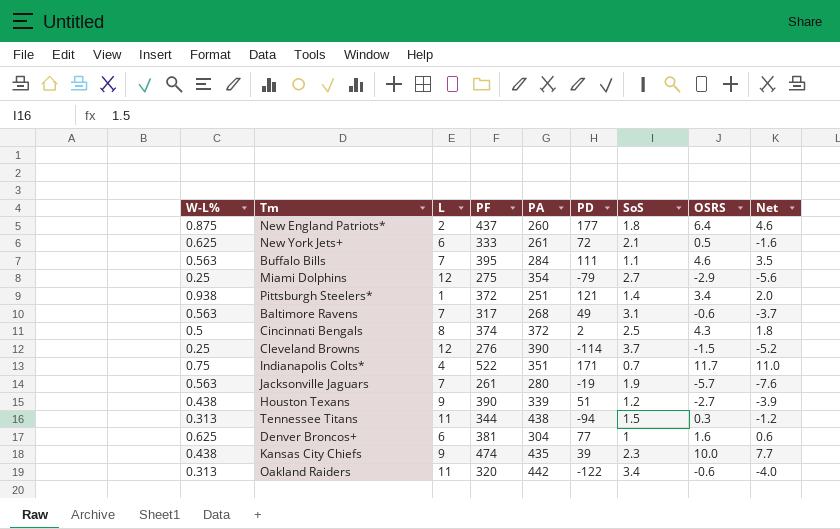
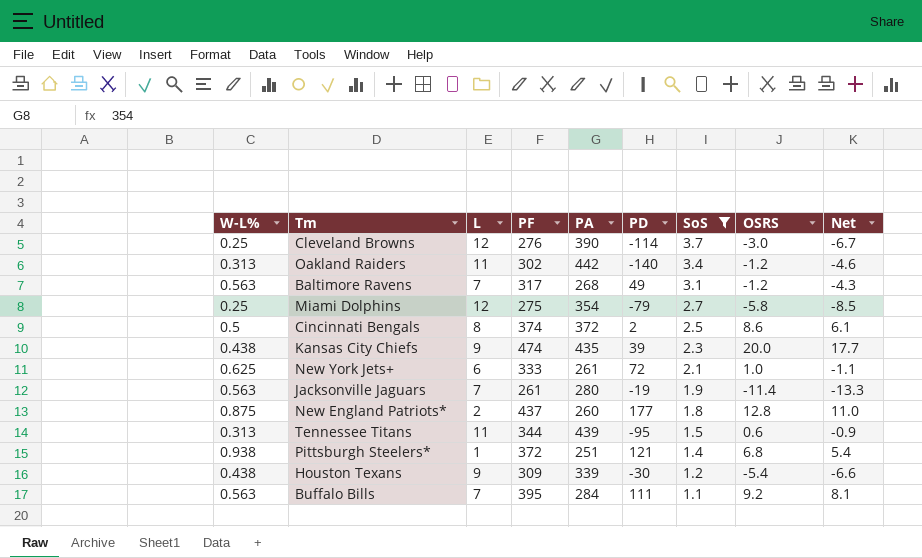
filter: none -> SoS >= 1.1
row order: none -> SoS descending
Cleveland Browns | OSRS: -1.5 -> -3.0
Cleveland Browns | Net: -5.2 -> -6.7
Oakland Raiders | PF: 320 -> 302
Oakland Raiders | PD: -122 -> -140
Oakland Raiders | OSRS: -0.6 -> -1.2
Oakland Raiders | Net: -4.0 -> -4.6
Baltimore Ravens | OSRS: -0.6 -> -1.2
Baltimore Ravens | Net: -3.7 -> -4.3
Miami Dolphins | OSRS: -2.9 -> -5.8
Miami Dolphins | Net: -5.6 -> -8.5
Cincinnati Bengals | OSRS: 4.3 -> 8.6
Cincinnati Bengals | Net: 1.8 -> 6.1
Kansas City Chiefs | OSRS: 10.0 -> 20.0
Kansas City Chiefs | Net: 7.7 -> 17.7
New York Jets+ | OSRS: 0.5 -> 1.0
New York Jets+ | Net: -1.6 -> -1.1
Jacksonville Jaguars | OSRS: -5.7 -> -11.4
Jacksonville Jaguars | Net: -7.6 -> -13.3
New England Patriots* | OSRS: 6.4 -> 12.8
New England Patriots* | Net: 4.6 -> 11.0
Tennessee Titans | PA: 438 -> 439
Tennessee Titans | PD: -94 -> -95
Tennessee Titans | OSRS: 0.3 -> 0.6
Tennessee Titans | Net: -1.2 -> -0.9
Pittsburgh Steelers* | OSRS: 3.4 -> 6.8
Pittsburgh Steelers* | Net: 2.0 -> 5.4
Houston Texans | PF: 390 -> 309
Houston Texans | PD: 51 -> -30
Houston Texans | OSRS: -2.7 -> -5.4
Houston Texans | Net: -3.9 -> -6.6
Buffalo Bills | OSRS: 4.6 -> 9.2
Buffalo Bills | Net: 3.5 -> 8.1

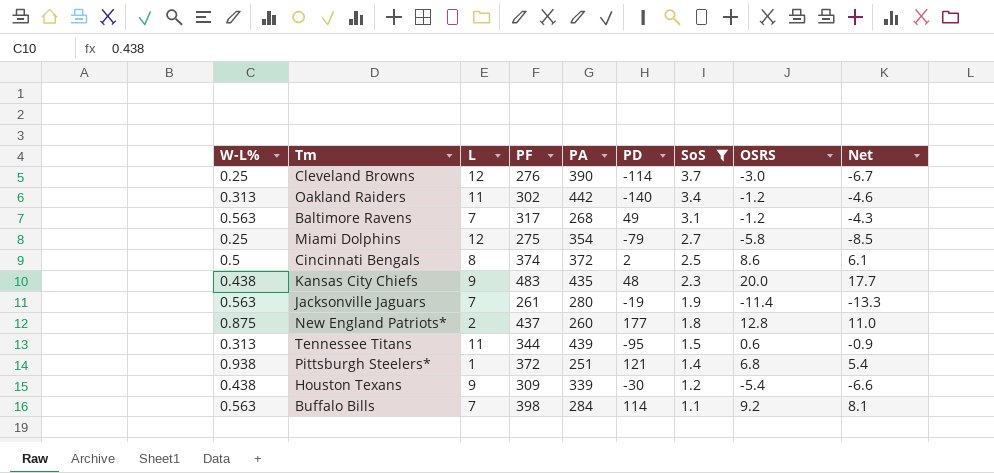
row New York Jets+: 0.625 | 6 | 333 | 261 | 72 | 2.1 | 1.0 | -1.1 -> none
Kansas City Chiefs | PF: 474 -> 483
Kansas City Chiefs | PD: 39 -> 48
Buffalo Bills | PF: 395 -> 398
Buffalo Bills | PD: 111 -> 114

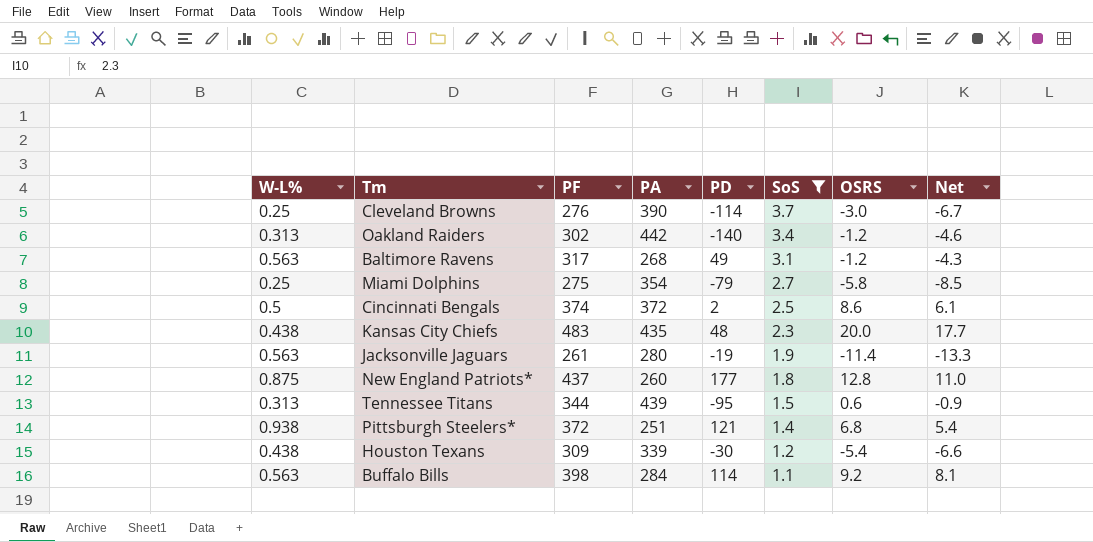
column L | position: 3 -> none

